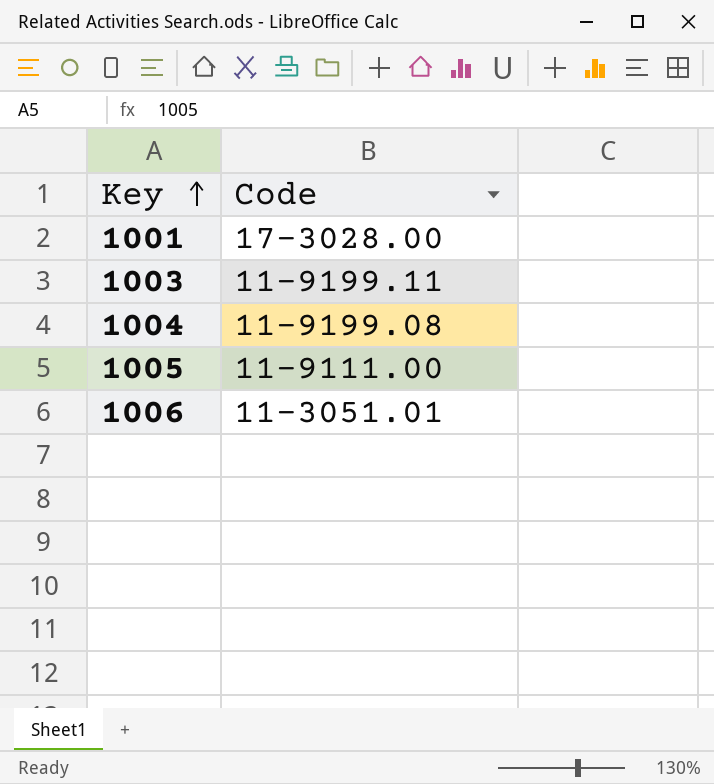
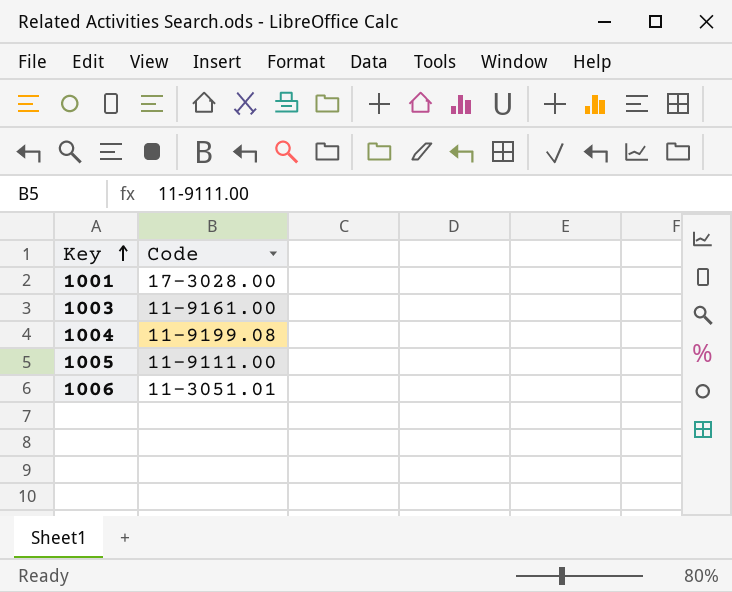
1003 | Code: 11-9199.11 -> 11-9161.00

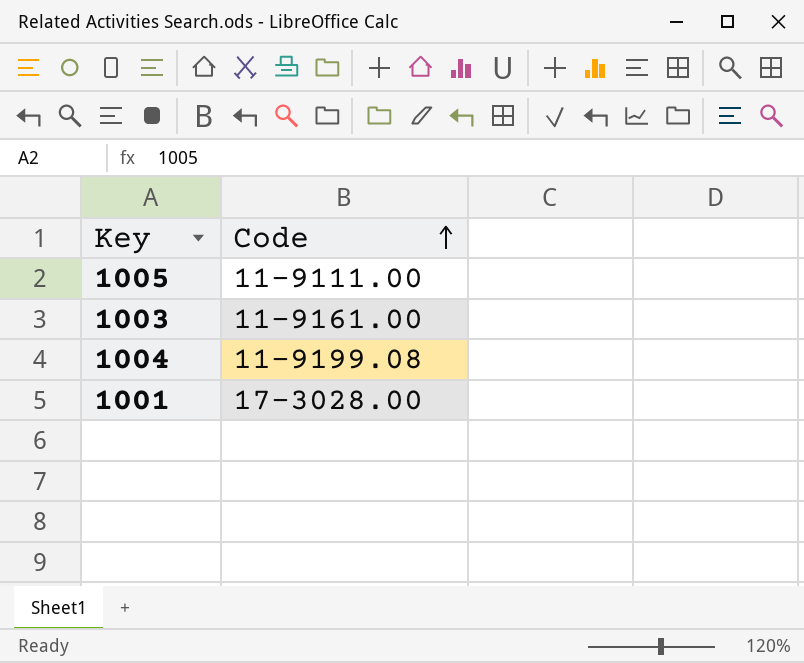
row order: Key ascending -> Code ascending
row 1006: 11-3051.01 -> none

